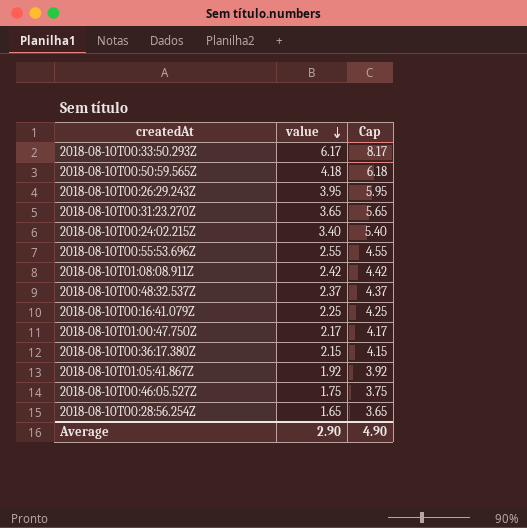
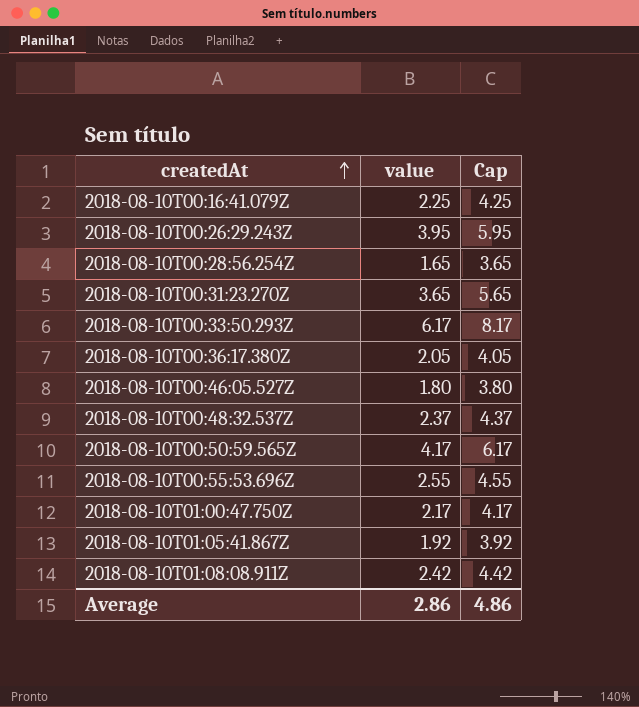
row order: value descending -> createdAt ascending
row 2018-08-10T00:24:02.215Z: 3.40 | 5.40 -> none
2018-08-10T00:36:17.380Z | value: 2.15 -> 2.05
2018-08-10T00:36:17.380Z | Cap: 4.15 -> 4.05
2018-08-10T00:46:05.527Z | value: 1.75 -> 1.80
2018-08-10T00:46:05.527Z | Cap: 3.75 -> 3.80
2018-08-10T00:50:59.565Z | value: 4.18 -> 4.17
2018-08-10T00:50:59.565Z | Cap: 6.18 -> 6.17
Average | value: 2.90 -> 2.86
Average | Cap: 4.90 -> 4.86

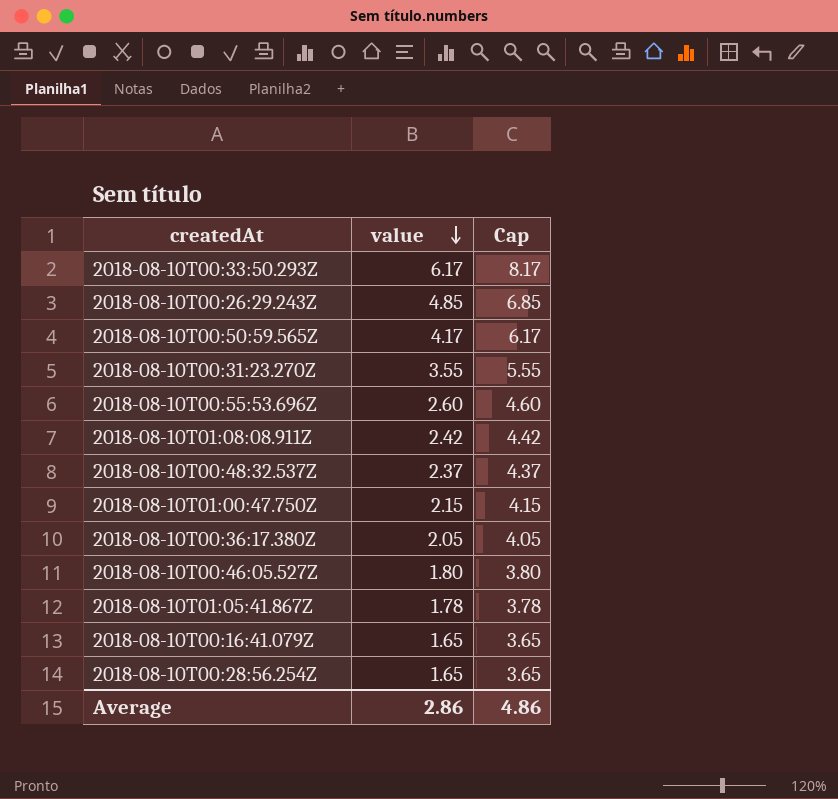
row order: createdAt ascending -> value descending
2018-08-10T00:26:29.243Z | value: 3.95 -> 4.85
2018-08-10T00:26:29.243Z | Cap: 5.95 -> 6.85
2018-08-10T00:31:23.270Z | value: 3.65 -> 3.55
2018-08-10T00:31:23.270Z | Cap: 5.65 -> 5.55
2018-08-10T00:55:53.696Z | value: 2.55 -> 2.60
2018-08-10T00:55:53.696Z | Cap: 4.55 -> 4.60
2018-08-10T01:00:47.750Z | value: 2.17 -> 2.15
2018-08-10T01:00:47.750Z | Cap: 4.17 -> 4.15
2018-08-10T01:05:41.867Z | value: 1.92 -> 1.78
2018-08-10T01:05:41.867Z | Cap: 3.92 -> 3.78
2018-08-10T00:16:41.079Z | value: 2.25 -> 1.65
2018-08-10T00:16:41.079Z | Cap: 4.25 -> 3.65

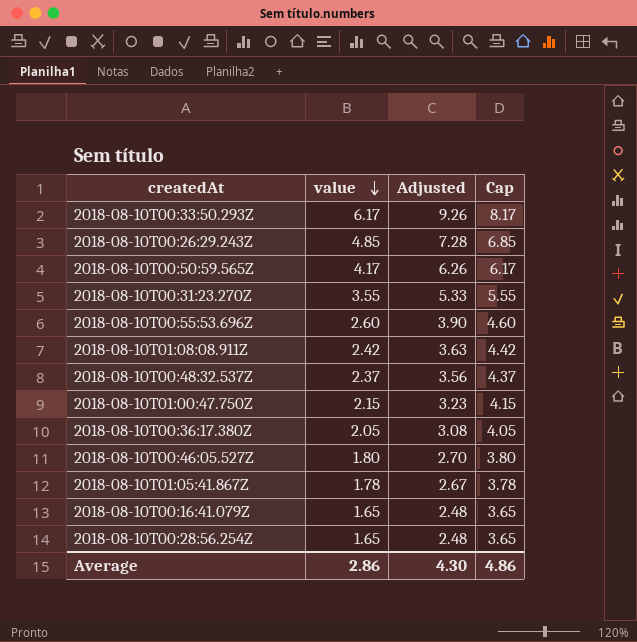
column Adjusted | formula: none -> [value] * 1.5

